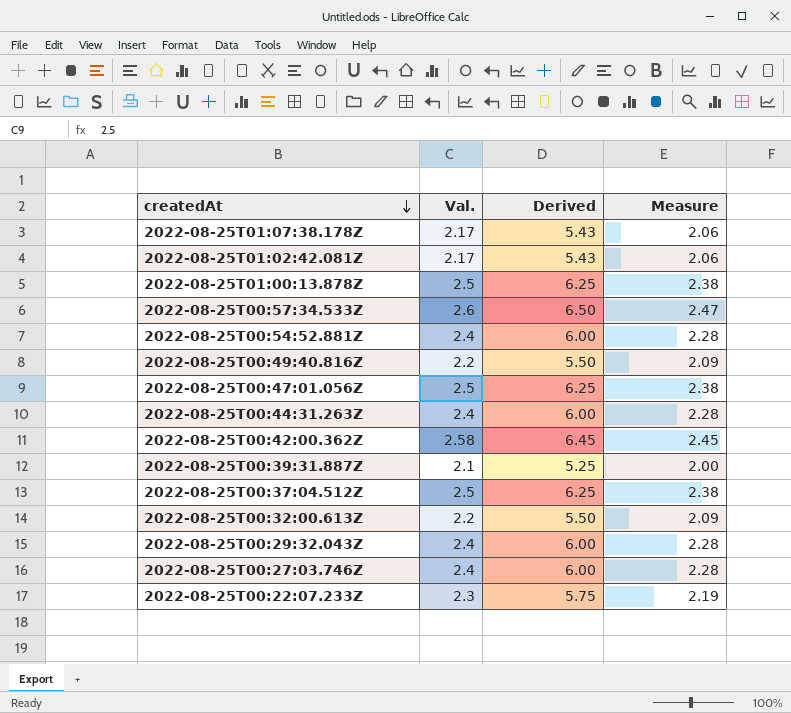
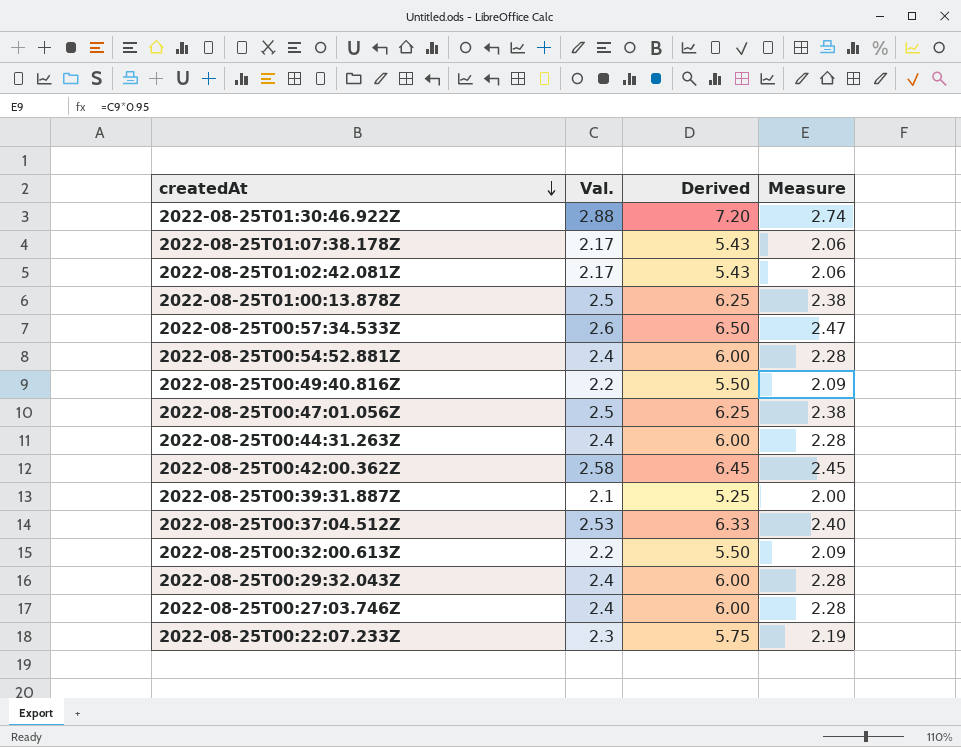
row 2022-08-25T01:30:46.922Z: none -> 2.88 | 7.20 | 2.74
2022-08-25T00:37:04.512Z | Val.: 2.5 -> 2.53
2022-08-25T00:37:04.512Z | Derived: 6.25 -> 6.33
2022-08-25T00:37:04.512Z | Measure: 2.38 -> 2.40

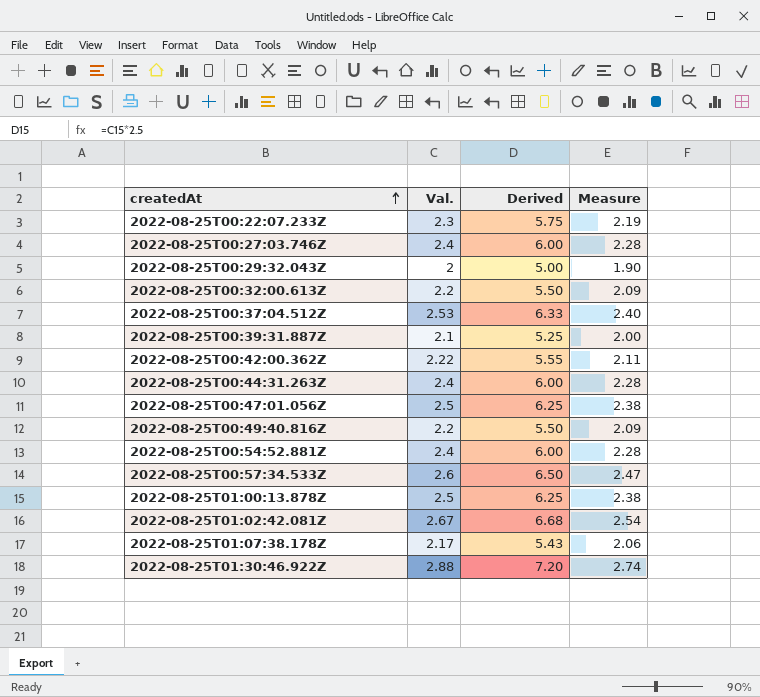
row order: createdAt descending -> createdAt ascending
2022-08-25T00:29:32.043Z | Val.: 2.4 -> 2
2022-08-25T00:29:32.043Z | Derived: 6.00 -> 5.00
2022-08-25T00:29:32.043Z | Measure: 2.28 -> 1.90
2022-08-25T00:42:00.362Z | Val.: 2.58 -> 2.22
2022-08-25T00:42:00.362Z | Derived: 6.45 -> 5.55
2022-08-25T00:42:00.362Z | Measure: 2.45 -> 2.11
2022-08-25T01:02:42.081Z | Val.: 2.17 -> 2.67
2022-08-25T01:02:42.081Z | Derived: 5.43 -> 6.68
2022-08-25T01:02:42.081Z | Measure: 2.06 -> 2.54

